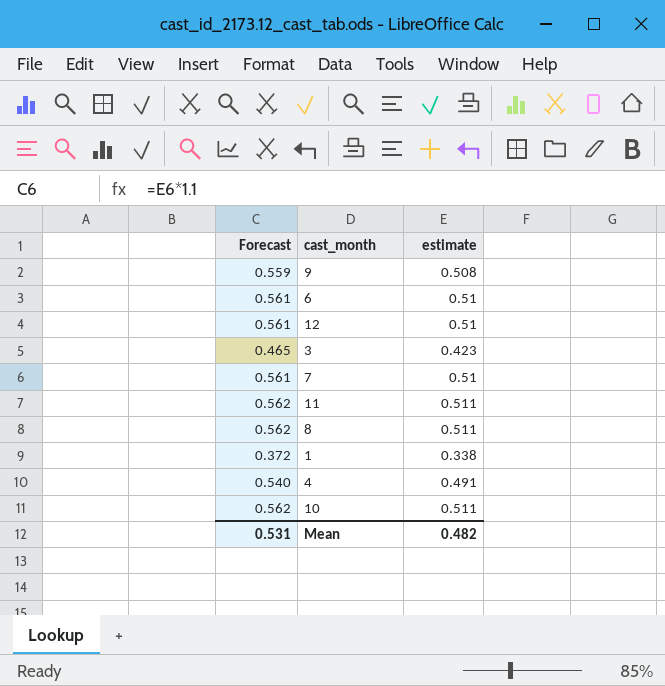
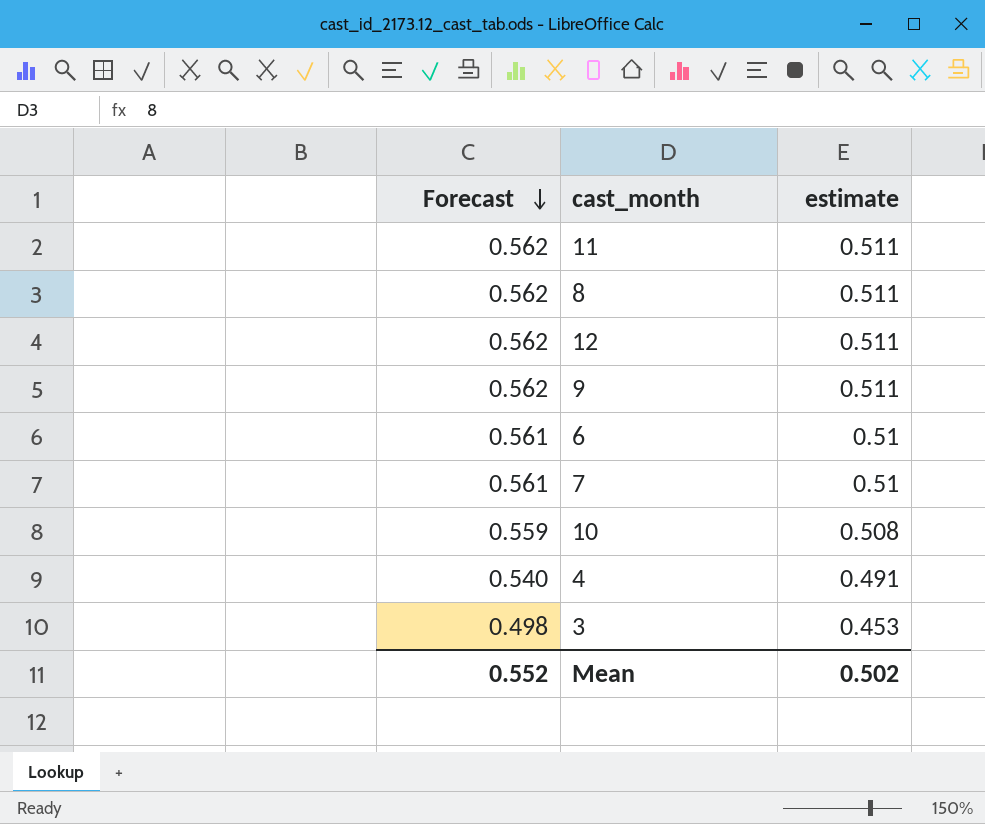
row order: none -> Forecast descending
row 1: 0.372 | 0.338 -> none
12 | Forecast: 0.561 -> 0.562
12 | estimate: 0.51 -> 0.511
9 | Forecast: 0.559 -> 0.562
9 | estimate: 0.508 -> 0.511
10 | Forecast: 0.562 -> 0.559
10 | estimate: 0.511 -> 0.508
3 | Forecast: 0.465 -> 0.498
3 | estimate: 0.423 -> 0.453
Mean | Forecast: 0.531 -> 0.552
Mean | estimate: 0.482 -> 0.502

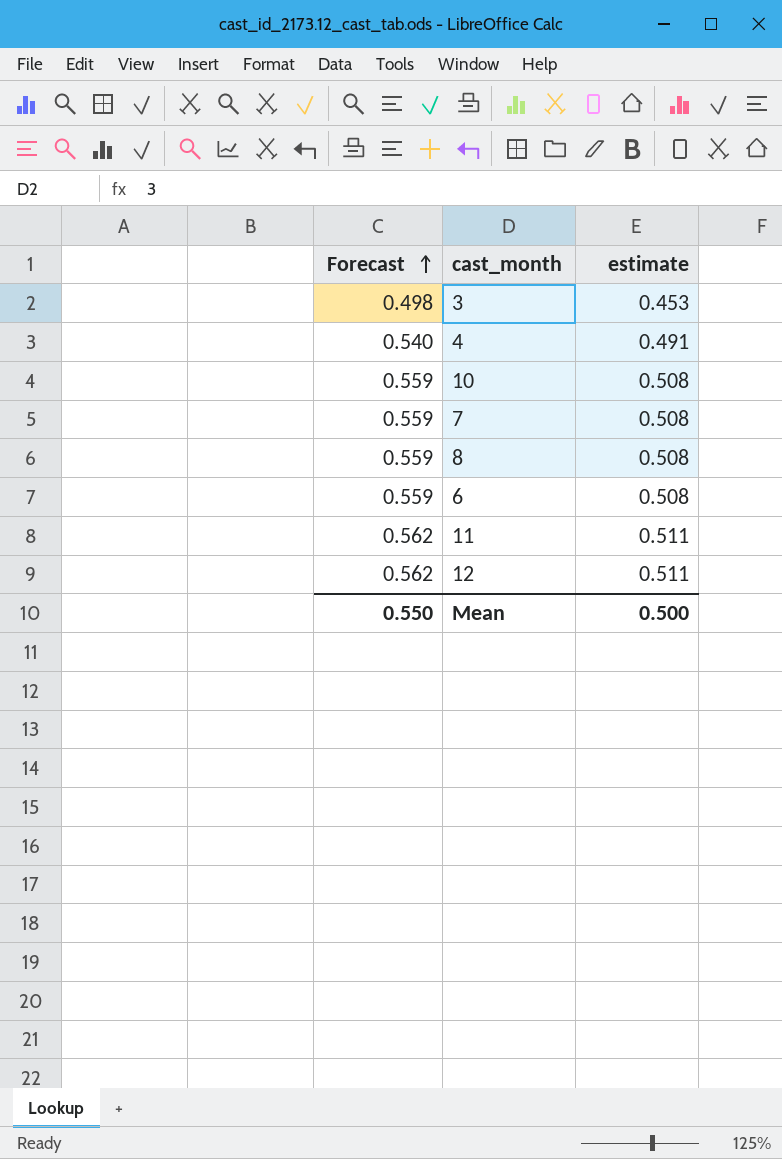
row order: Forecast descending -> Forecast ascending
row 9: 0.562 | 0.511 -> none
7 | Forecast: 0.561 -> 0.559
7 | estimate: 0.51 -> 0.508
8 | Forecast: 0.562 -> 0.559
8 | estimate: 0.511 -> 0.508
6 | Forecast: 0.561 -> 0.559
6 | estimate: 0.51 -> 0.508
Mean | Forecast: 0.552 -> 0.550
Mean | estimate: 0.502 -> 0.500

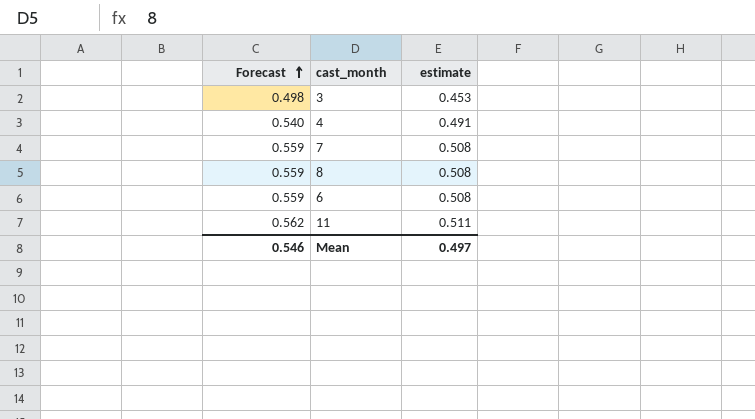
row 10: 0.559 | 0.508 -> none
row 12: 0.562 | 0.511 -> none
Mean | Forecast: 0.550 -> 0.546
Mean | estimate: 0.500 -> 0.497

